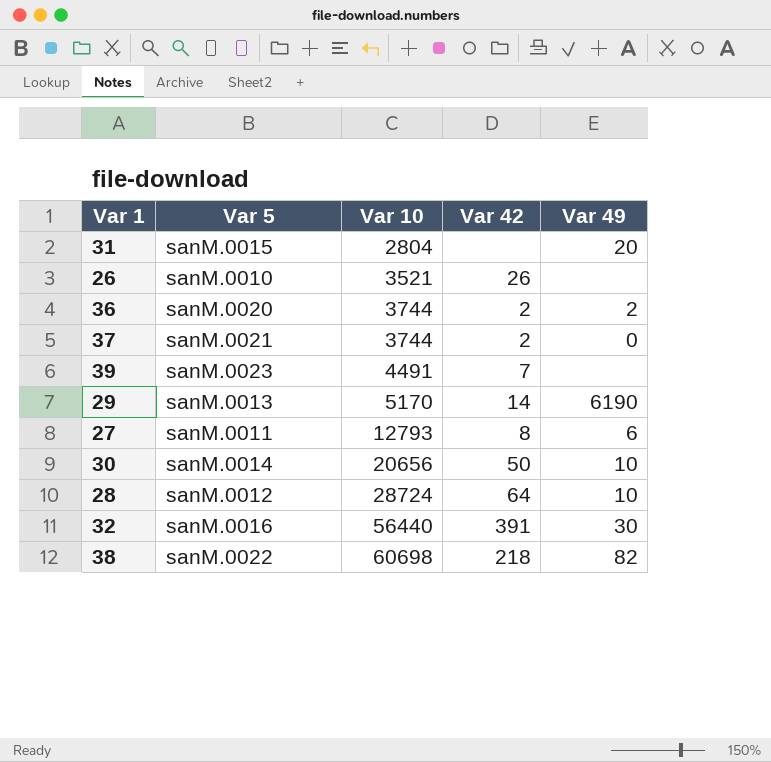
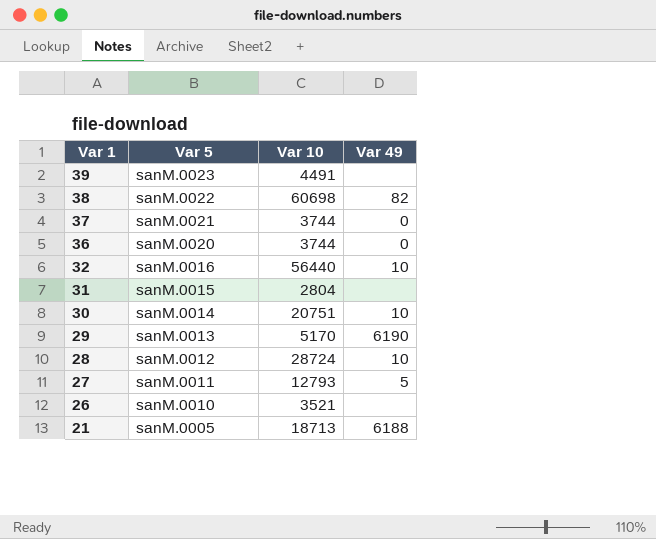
row order: Var 10 ascending -> Var 1 descending
column Var 42 | position: 4 -> none
36 | Var 49: 2 -> 0
32 | Var 49: 30 -> 10
31 | Var 49: 20 -> none
30 | Var 10: 20656 -> 20751
27 | Var 49: 6 -> 5
row 21: none -> sanM.0005 | 18713 | 6188

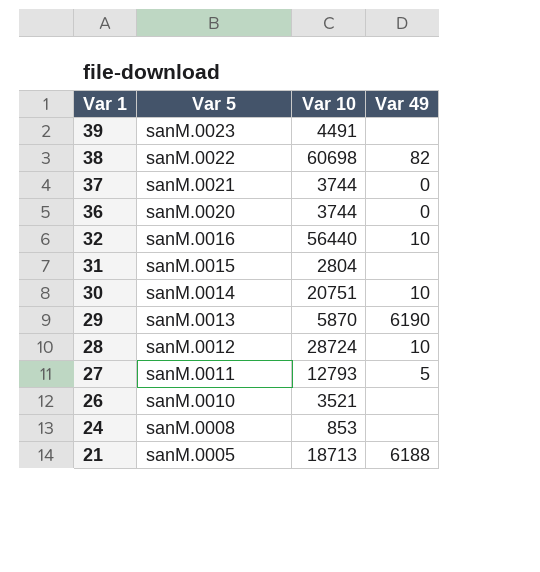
29 | Var 10: 5170 -> 5870
row 24: none -> sanM.0008 | 853 | none

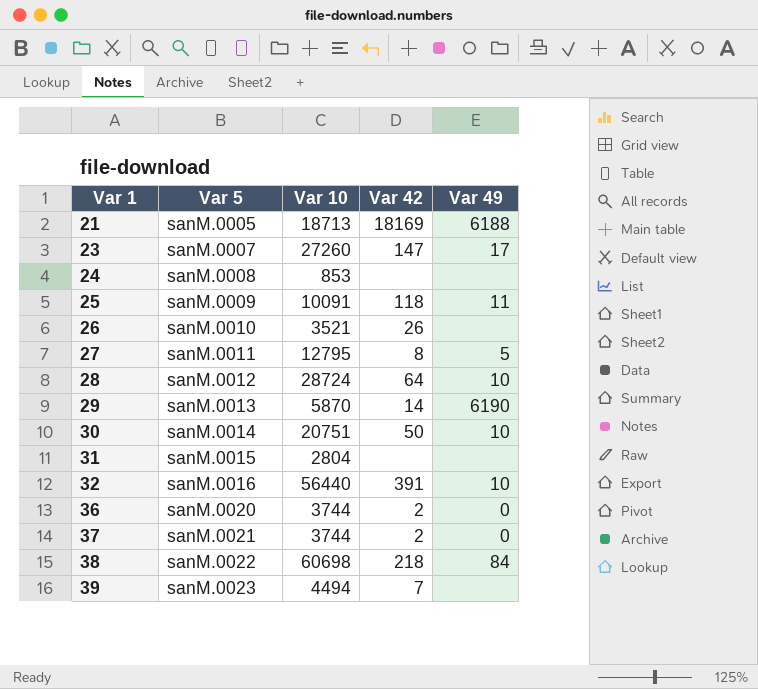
row order: Var 1 descending -> Var 1 ascending
column Var 42 | position: none -> 4
row 23: none -> sanM.0007 | 27260 | 147 | 17
row 25: none -> sanM.0009 | 10091 | 118 | 11
27 | Var 10: 12793 -> 12795
38 | Var 49: 82 -> 84
39 | Var 10: 4491 -> 4494

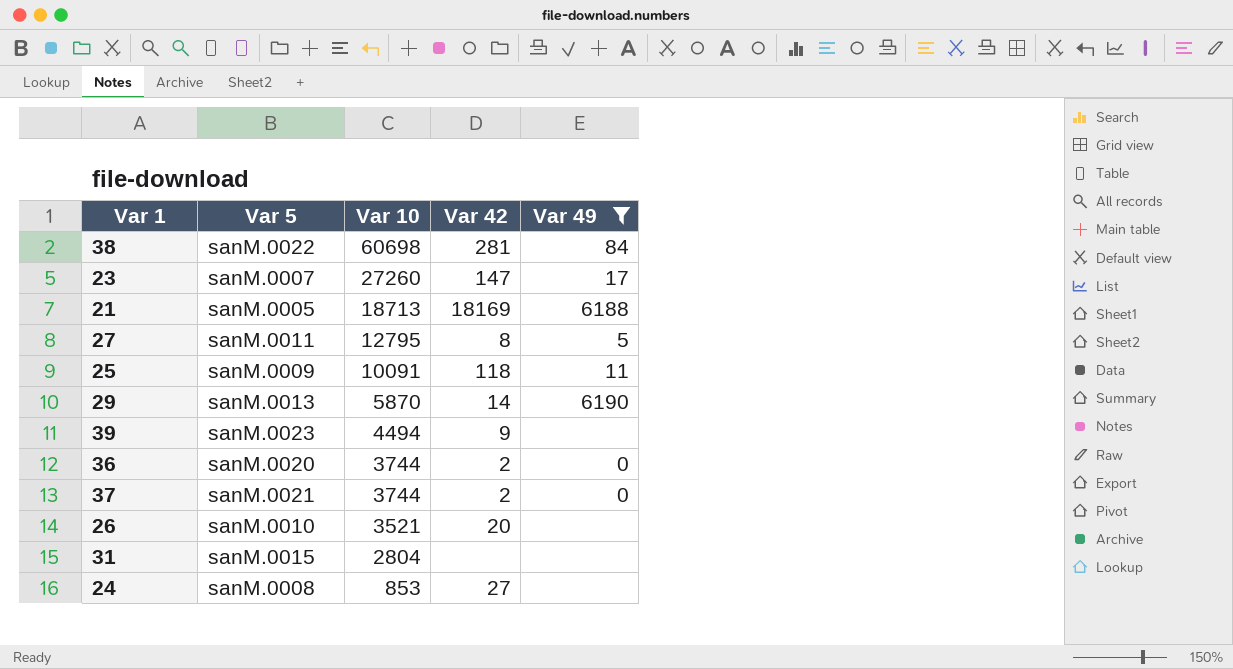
filter: none -> Var 49 != 10
row order: Var 1 ascending -> Var 10 descending
38 | Var 42: 218 -> 281
39 | Var 42: 7 -> 9
26 | Var 42: 26 -> 20
24 | Var 42: none -> 27

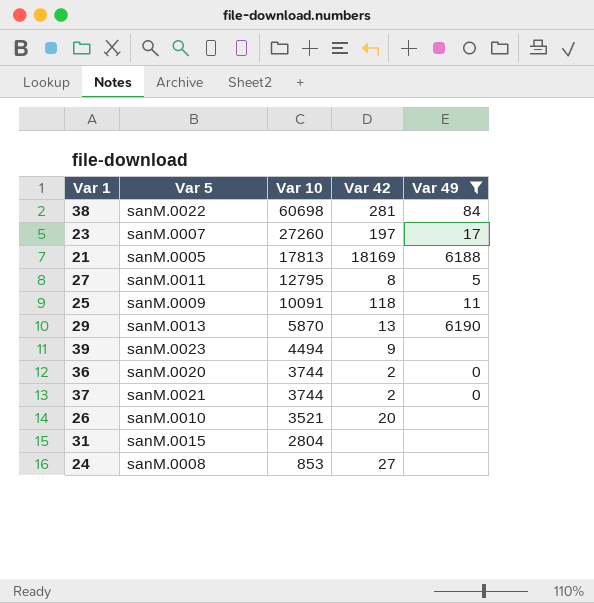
23 | Var 42: 147 -> 197
21 | Var 10: 18713 -> 17813
29 | Var 42: 14 -> 13

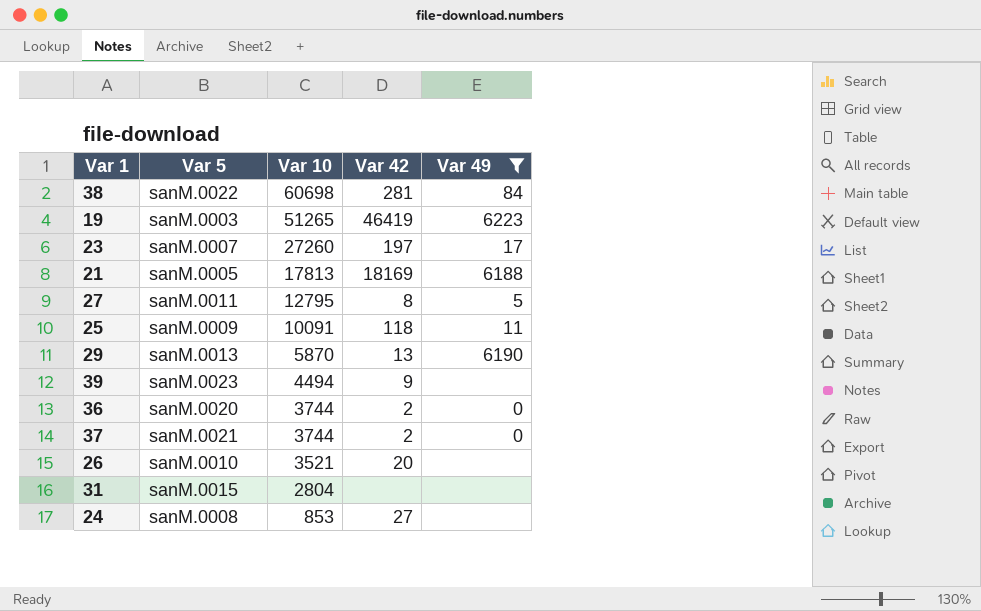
row 19: none -> sanM.0003 | 51265 | 46419 | 6223

